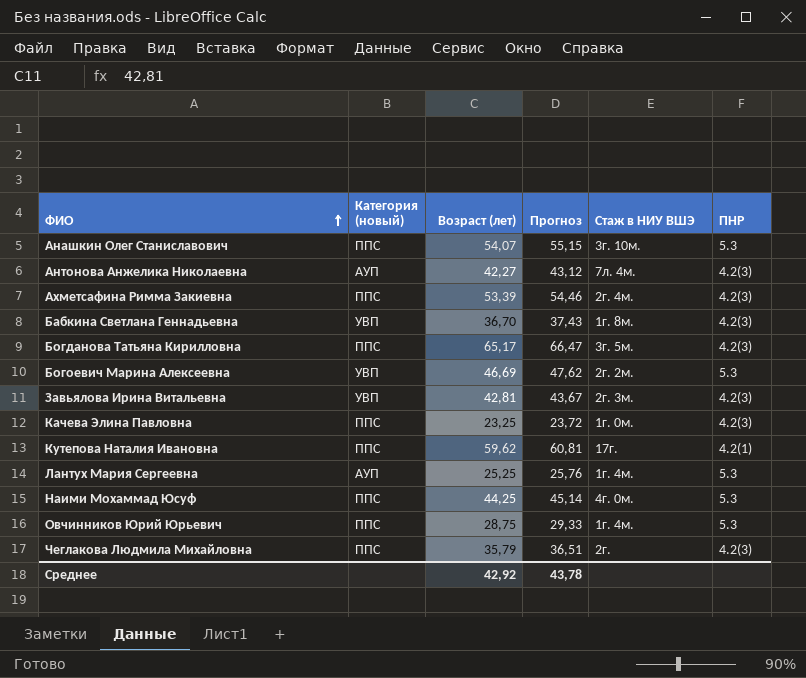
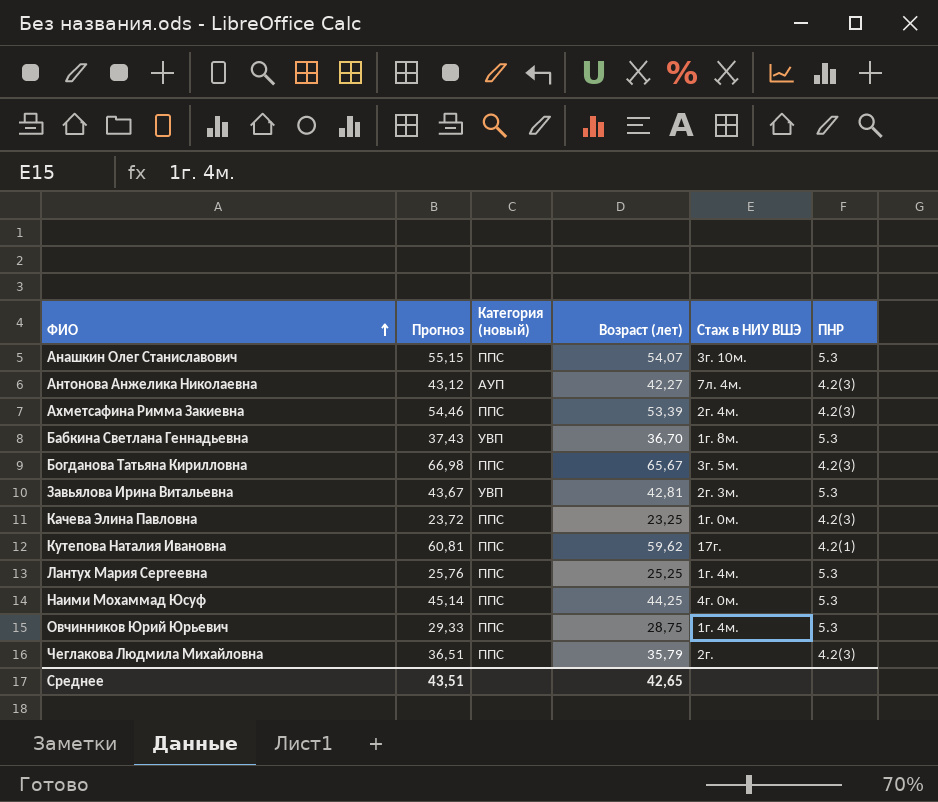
column Прогноз | position: 4 -> 2
row Богоевич Марина Алексеевна: УВП | 46,69 | 47,62 | 2г. 2м. | 5.3 -> none
Бабкина Светлана Геннадьевна | ПНР: 4.2(3) -> 5.3
Богданова Татьяна Кирилловна | Прогноз: 66,47 -> 66,98
Богданова Татьяна Кирилловна | Возраст (лет): 65,17 -> 65,67
Завьялова Ирина Витальевна | ПНР: 4.2(3) -> 5.3
Лантух Мария Сергеевна | Категория (новый): АУП -> ППС
Среднее | Прогноз: 43,78 -> 43,51
Среднее | Возраст (лет): 42,92 -> 42,65

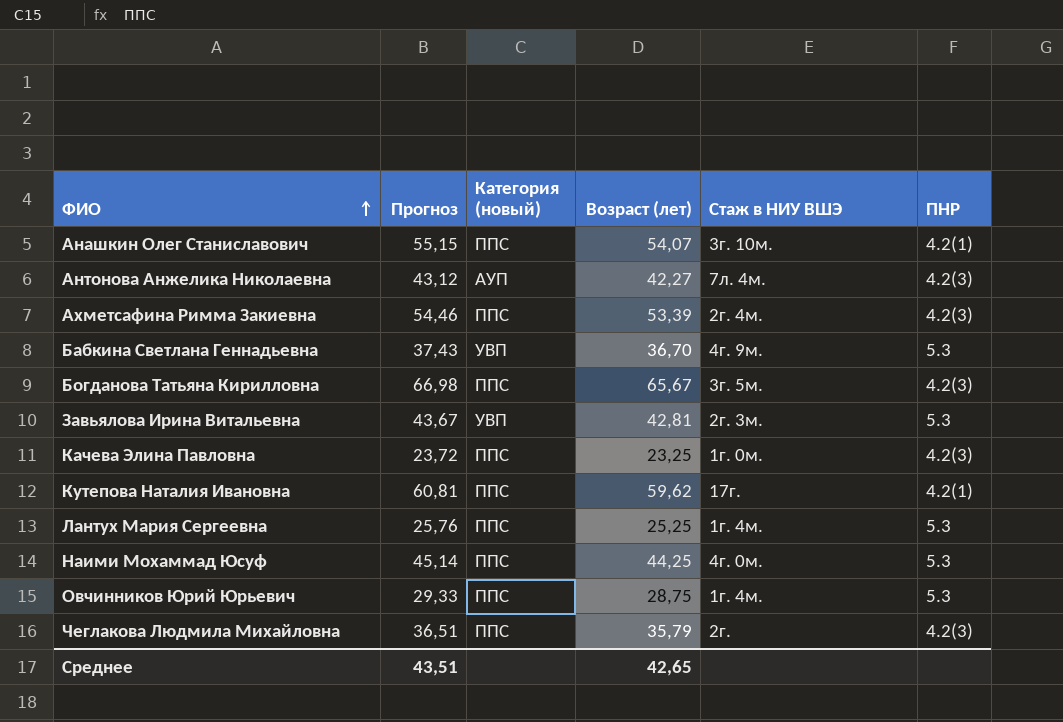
Анашкин Олег Станиславович | ПНР: 5.3 -> 4.2(1)
Бабкина Светлана Геннадьевна | Стаж в НИУ ВШЭ: 1г. 8м. -> 4г. 9м.

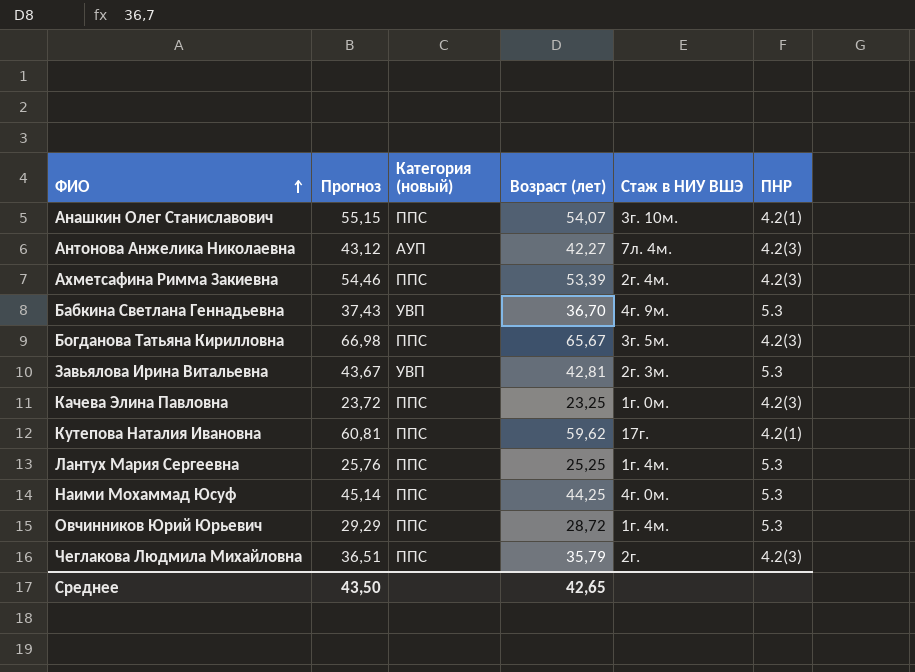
Овчинников Юрий Юрьевич | Прогноз: 29,33 -> 29,29
Овчинников Юрий Юрьевич | Возраст (лет): 28,75 -> 28,72
Среднее | Прогноз: 43,51 -> 43,50

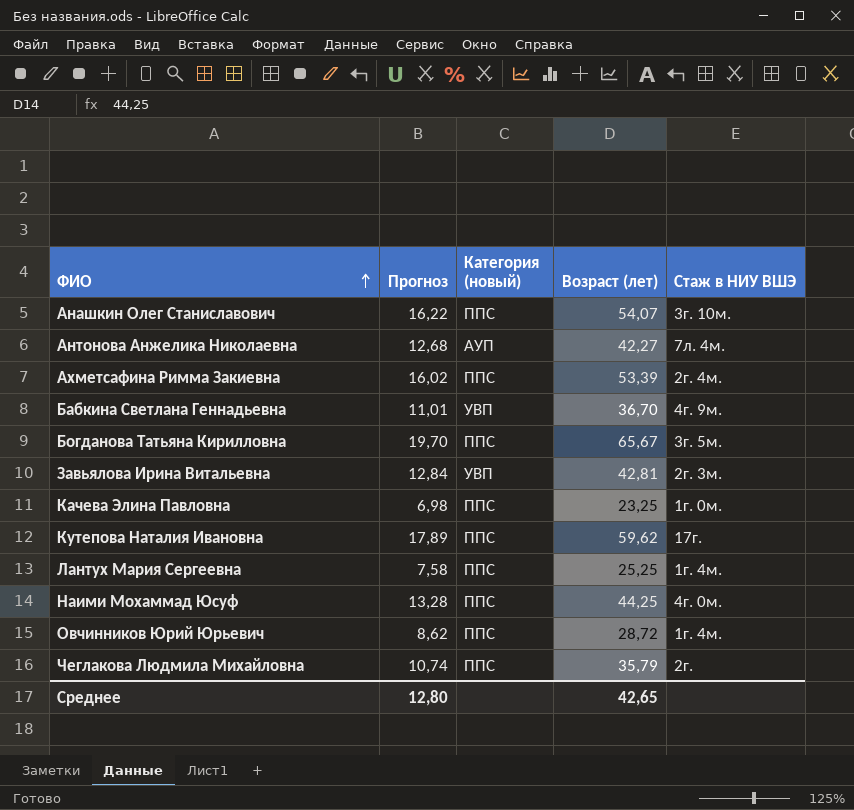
column ПНР | position: 6 -> none
column Прогноз | formula: [Возраст (лет)] * 1,02 -> [Возраст (лет)] * 0,3
Среднее | Прогноз: 43,50 -> 12,80

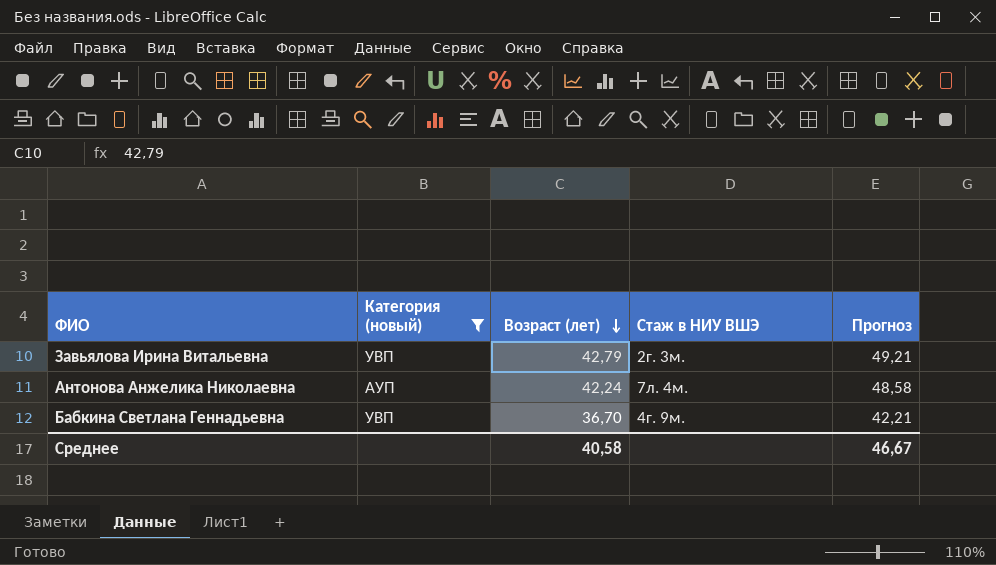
filter: none -> Категория (новый) != ППС
row order: ФИО ascending -> Возраст (лет) descending
column Прогноз | formula: [Возраст (лет)] * 0,3 -> [Возраст (лет)] * 1,15
column Прогноз | position: 2 -> 5
Завьялова Ирина Витальевна | Возраст (лет): 42,81 -> 42,79
Антонова Анжелика Николаевна | Возраст (лет): 42,27 -> 42,24
Среднее | Возраст (лет): 42,65 -> 40,58
Среднее | Прогноз: 12,80 -> 46,67

